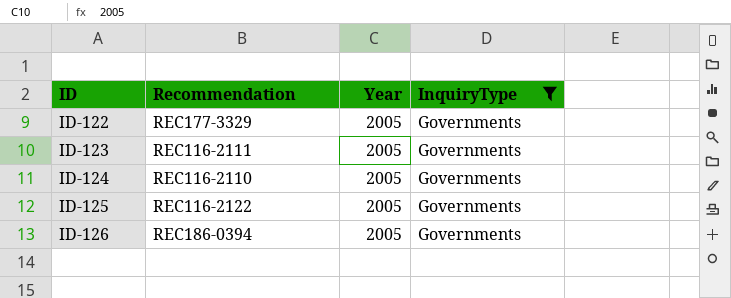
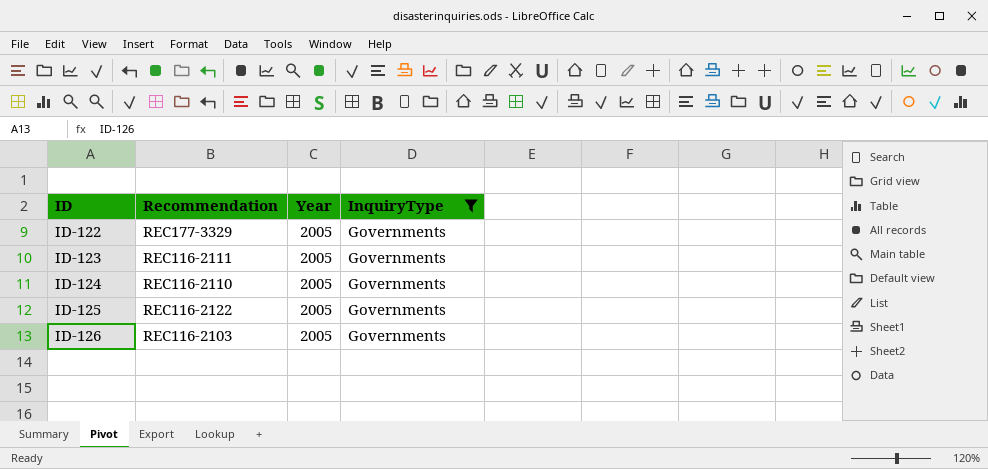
ID-126 | Recommendation: REC186-0394 -> REC116-2103

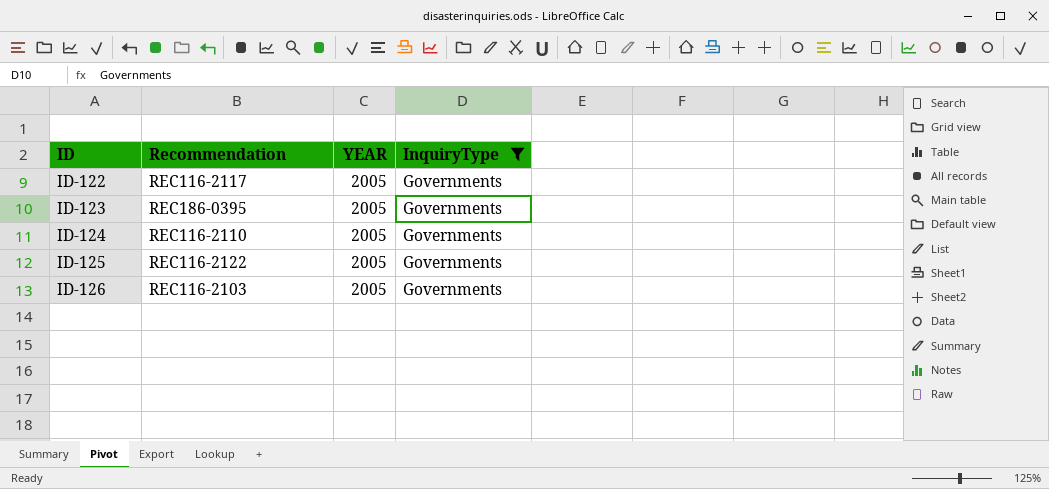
column name: Year -> YEAR
ID-122 | Recommendation: REC177-3329 -> REC116-2117
ID-123 | Recommendation: REC116-2111 -> REC186-0395

